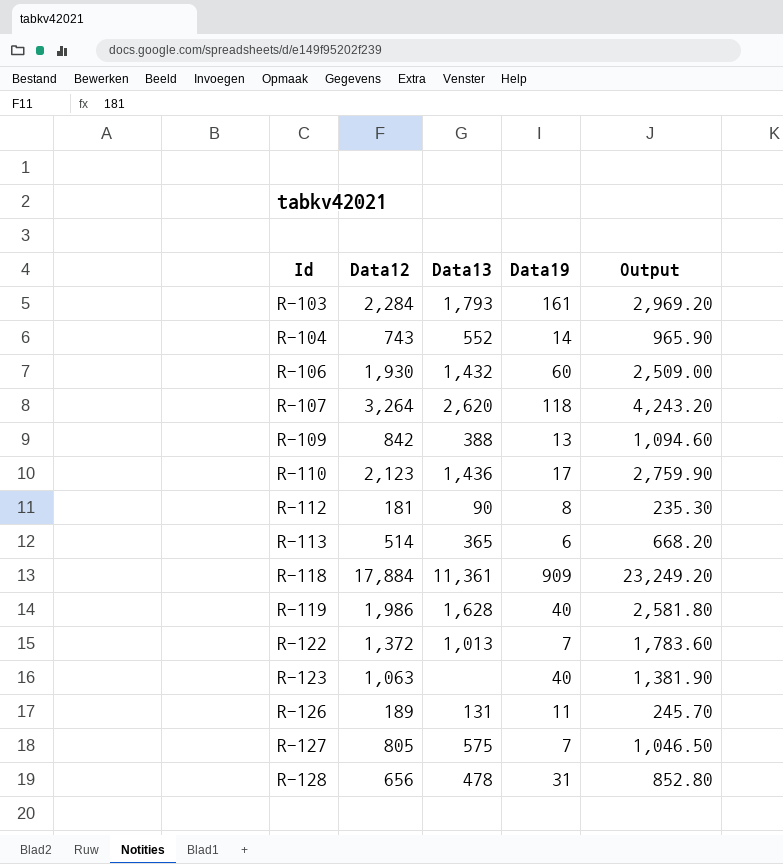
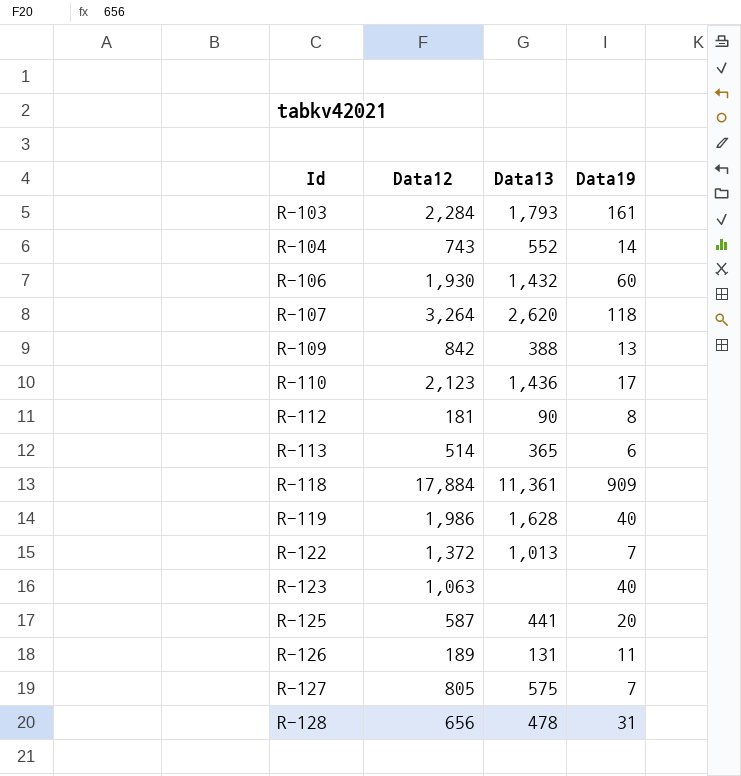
column Output | formula: [Data12] * 1.3 -> none
row R-125: none -> 587 | 441 | 20

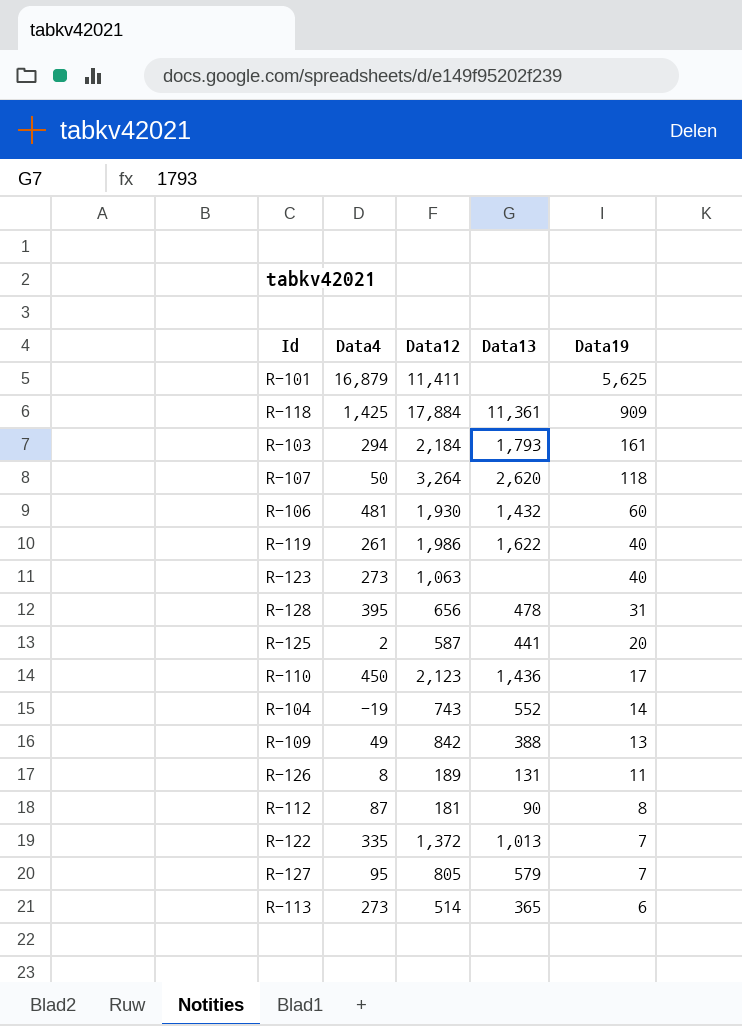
row order: Id ascending -> Data19 descending
column Data4 | position: none -> 2
row R-101: none -> 16,879 | 11,411 | none | 5,625
R-103 | Data12: 2,284 -> 2,184
R-119 | Data13: 1,628 -> 1,622
R-127 | Data13: 575 -> 579

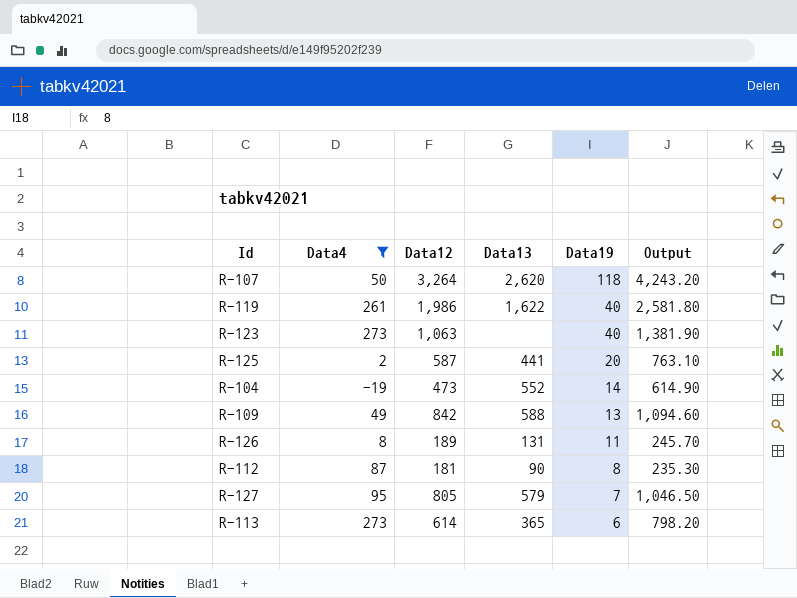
filter: none -> Data4 <= 273
column Output | formula: none -> [Data12] * 1.3
R-104 | Data12: 743 -> 473
R-109 | Data13: 388 -> 588
R-113 | Data12: 514 -> 614

